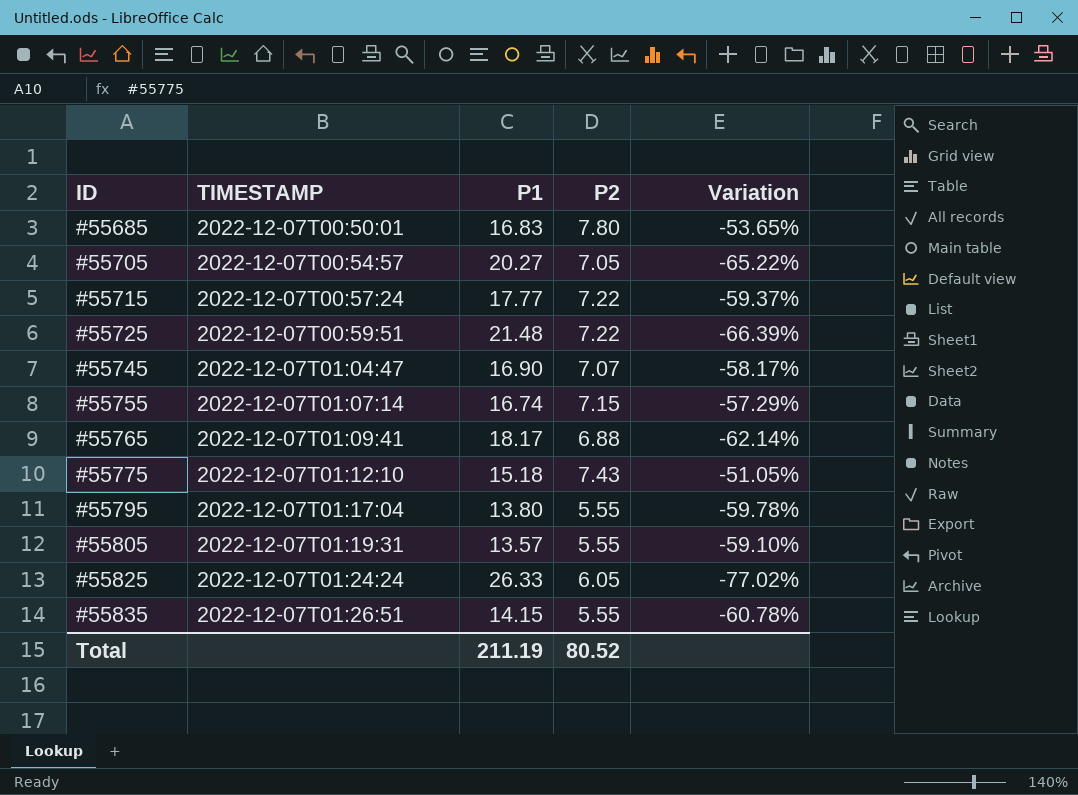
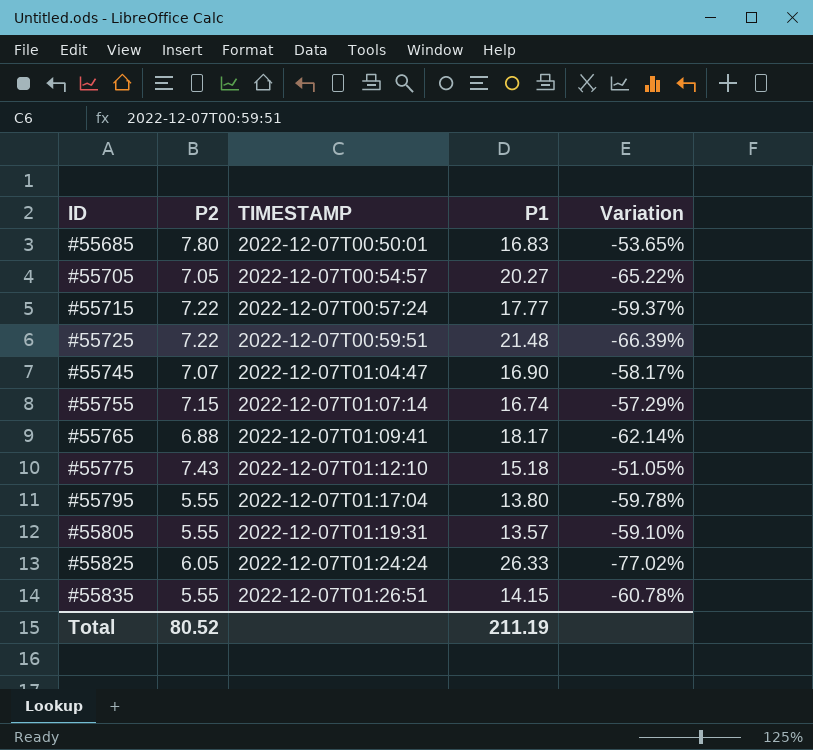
column P2 | position: 4 -> 2

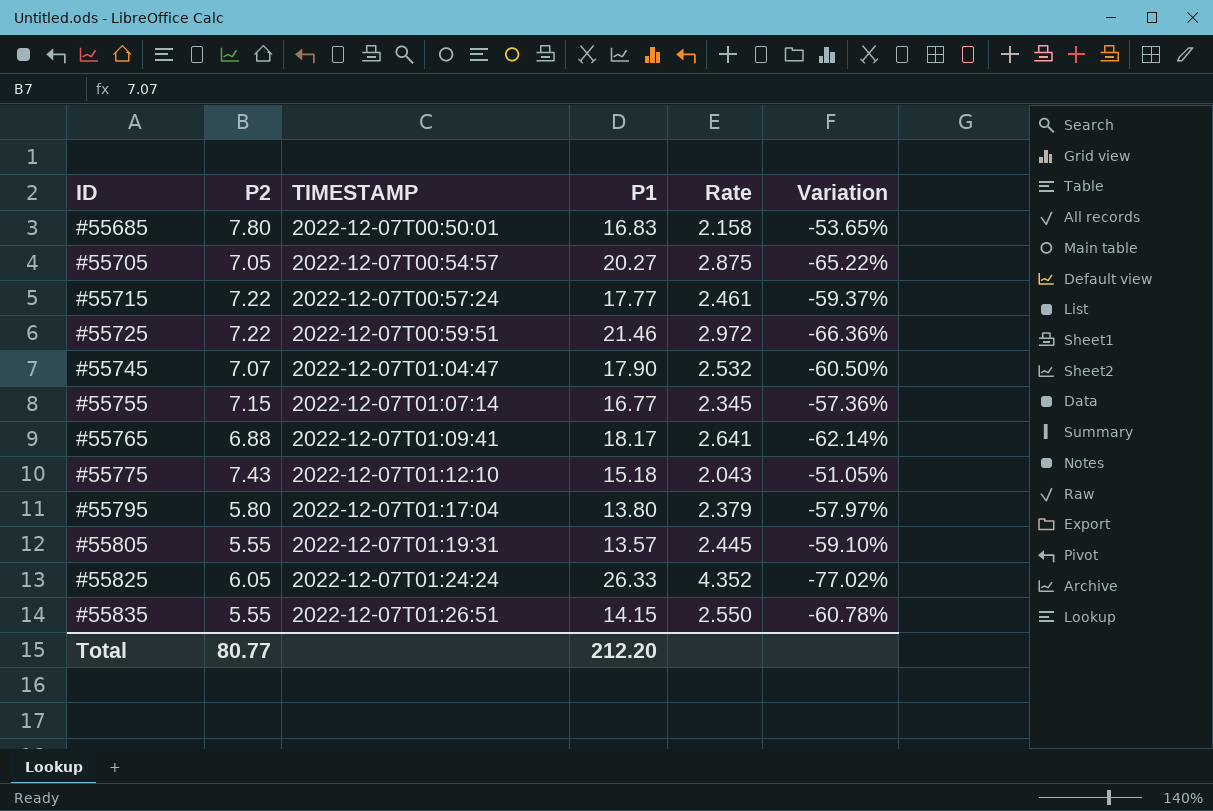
column Rate | formula: none -> [P1] / [P2]
#55725 | P1: 21.48 -> 21.46
#55725 | Variation: -66.39% -> -66.36%
#55745 | P1: 16.90 -> 17.90
#55745 | Variation: -58.17% -> -60.50%
#55755 | P1: 16.74 -> 16.77
#55755 | Variation: -57.29% -> -57.36%
#55795 | P2: 5.55 -> 5.80
#55795 | Variation: -59.78% -> -57.97%
Total | P2: 80.52 -> 80.77
Total | P1: 211.19 -> 212.20

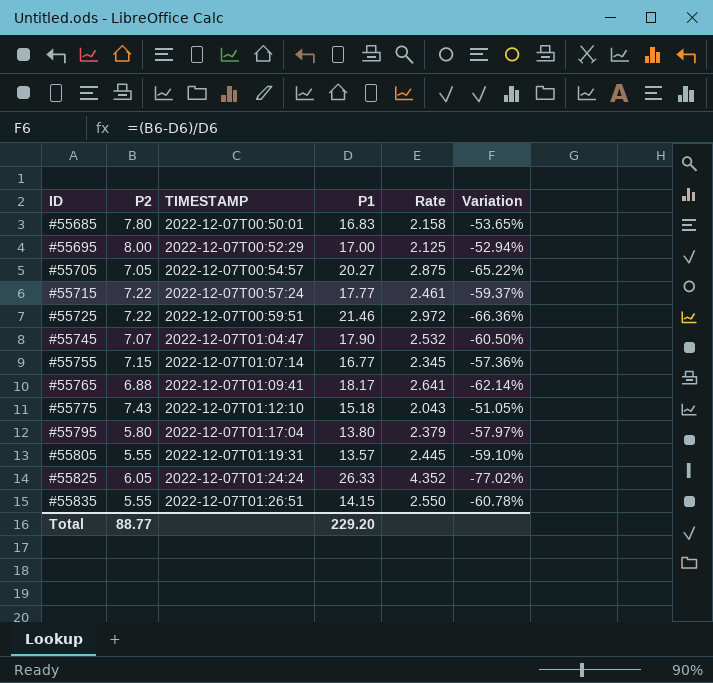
row #55695: none -> 8.00 | 2022-12-07T00:52:29 | 17.00 | 2.125 | -52.94%
Total | P2: 80.77 -> 88.77
Total | P1: 212.20 -> 229.20

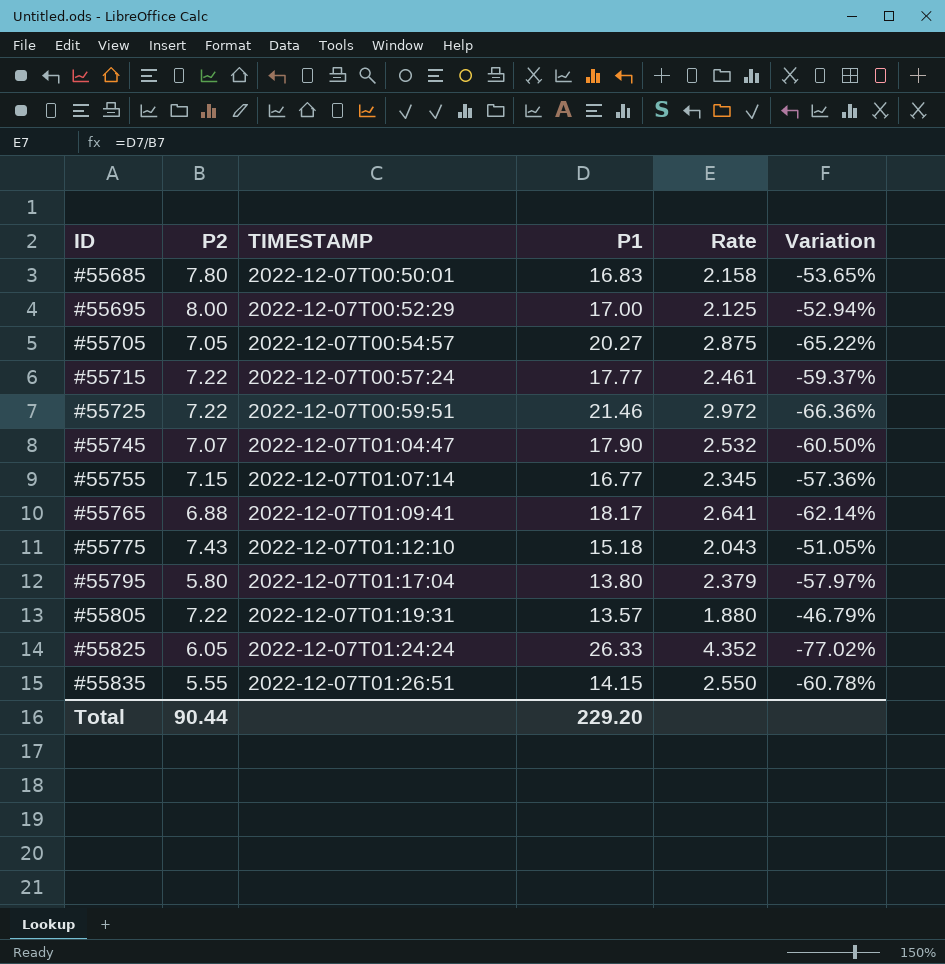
#55805 | P2: 5.55 -> 7.22
#55805 | Rate: 2.445 -> 1.880
#55805 | Variation: -59.10% -> -46.79%
Total | P2: 88.77 -> 90.44

